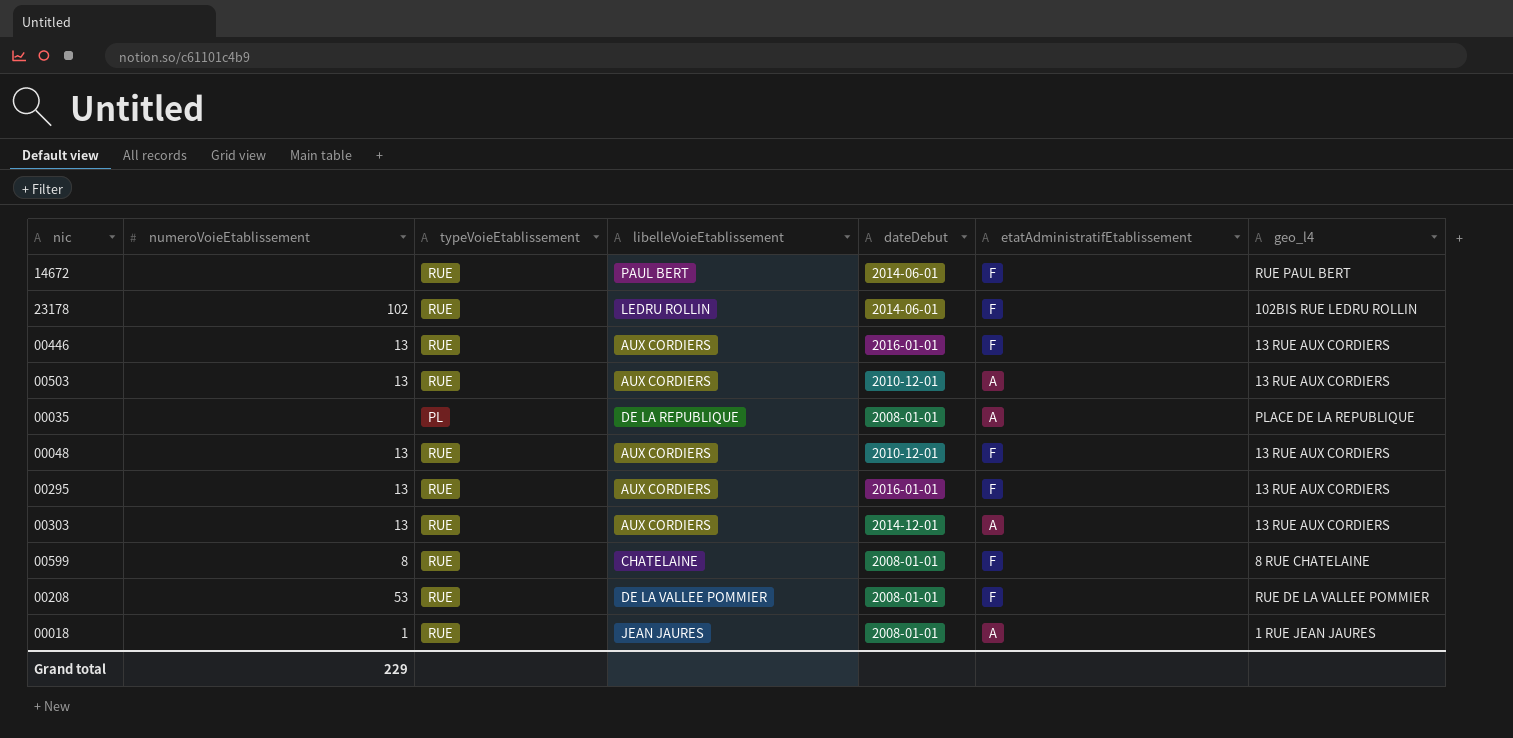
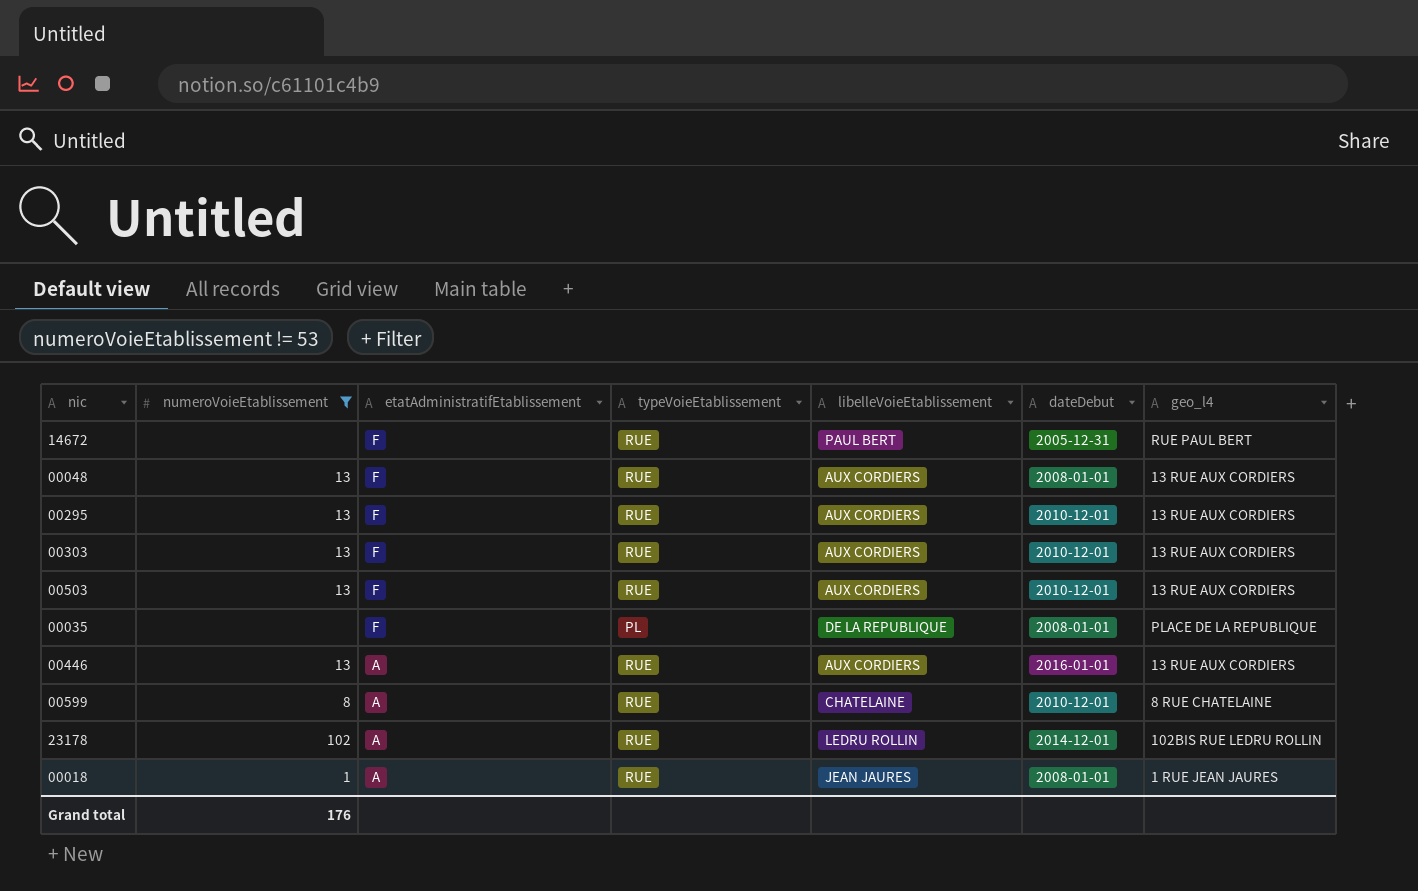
filter: none -> numeroVoieEtablissement != 53
row order: none -> etatAdministratifEtablissement descending
column etatAdministratifEtablissement | position: 6 -> 3
14672 | dateDebut: 2014-06-01 -> 2005-12-31
00048 | dateDebut: 2010-12-01 -> 2008-01-01
00295 | dateDebut: 2016-01-01 -> 2010-12-01
00303 | etatAdministratifEtablissement: A -> F
00303 | dateDebut: 2014-12-01 -> 2010-12-01
00503 | etatAdministratifEtablissement: A -> F
00035 | etatAdministratifEtablissement: A -> F
00446 | etatAdministratifEtablissement: F -> A
00599 | etatAdministratifEtablissement: F -> A
00599 | dateDebut: 2008-01-01 -> 2010-12-01
23178 | etatAdministratifEtablissement: F -> A
23178 | dateDebut: 2014-06-01 -> 2014-12-01
Grand total | numeroVoieEtablissement: 229 -> 176

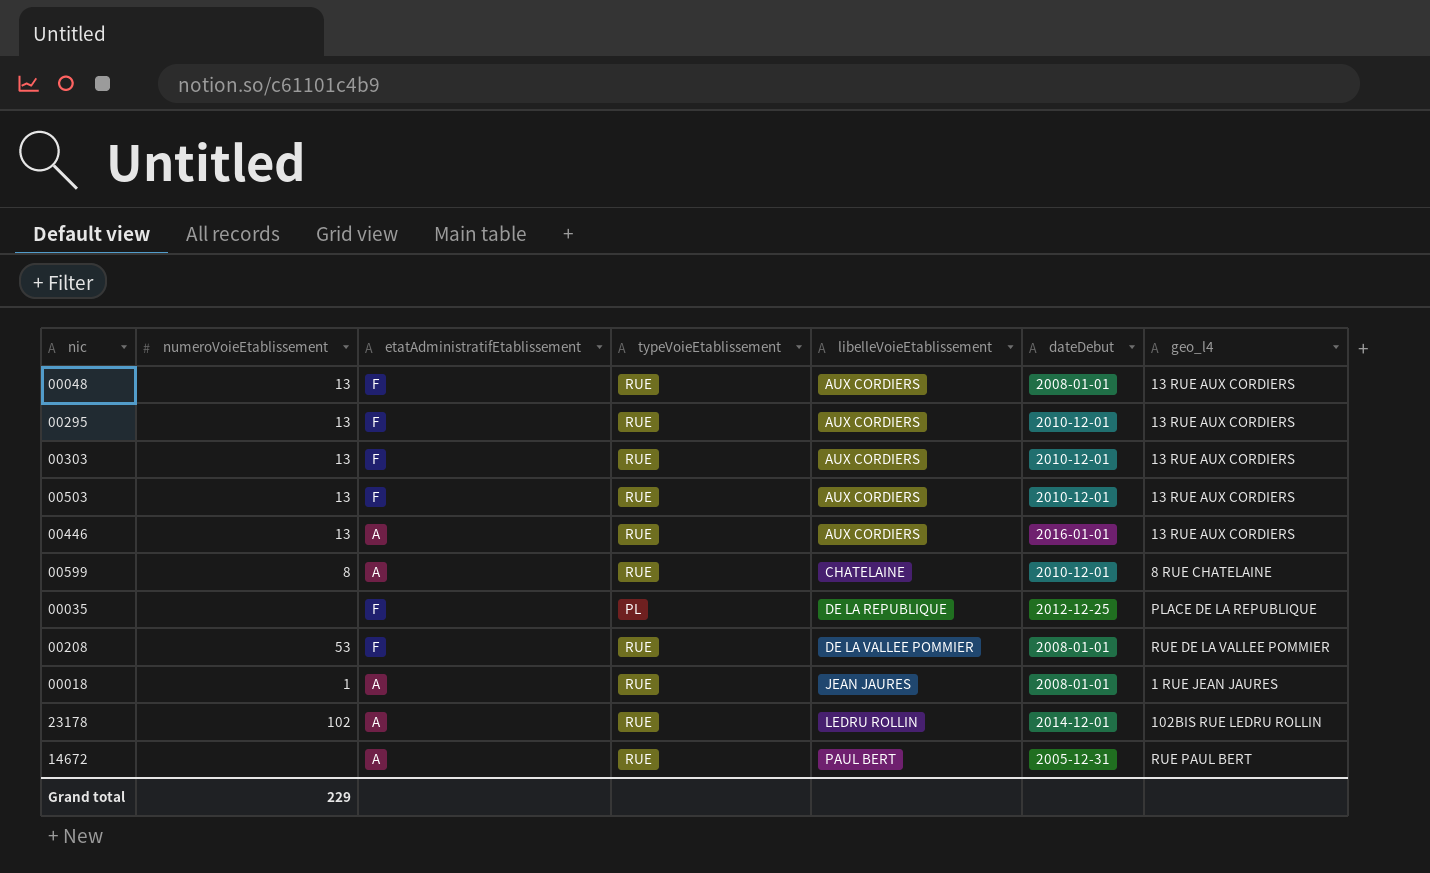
filter: numeroVoieEtablissement != 53 -> none
row order: etatAdministratifEtablissement descending -> libelleVoieEtablissement ascending
00035 | dateDebut: 2008-01-01 -> 2012-12-25
14672 | etatAdministratifEtablissement: F -> A
Grand total | numeroVoieEtablissement: 176 -> 229

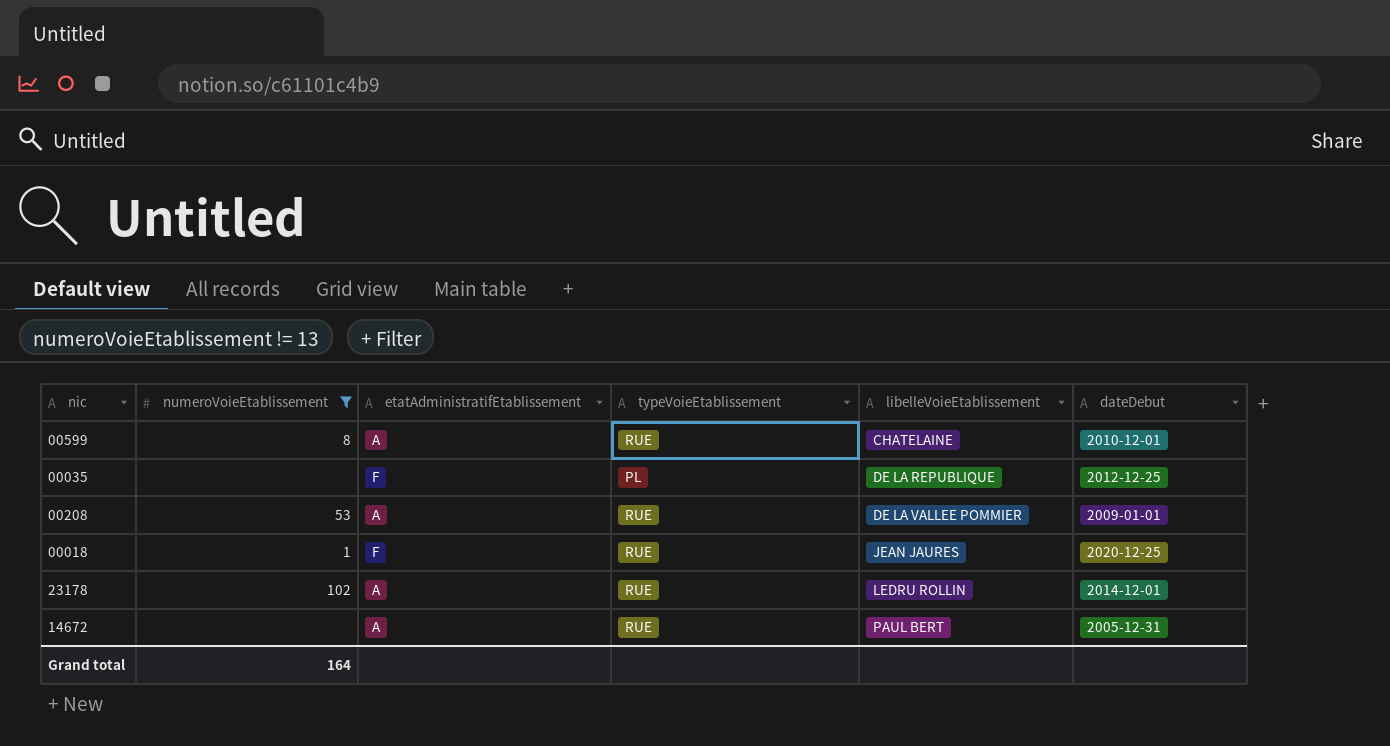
filter: none -> numeroVoieEtablissement != 13
column geo_l4 | position: 7 -> none
00208 | etatAdministratifEtablissement: F -> A
00208 | dateDebut: 2008-01-01 -> 2009-01-01
00018 | etatAdministratifEtablissement: A -> F
00018 | dateDebut: 2008-01-01 -> 2020-12-25
Grand total | numeroVoieEtablissement: 229 -> 164

